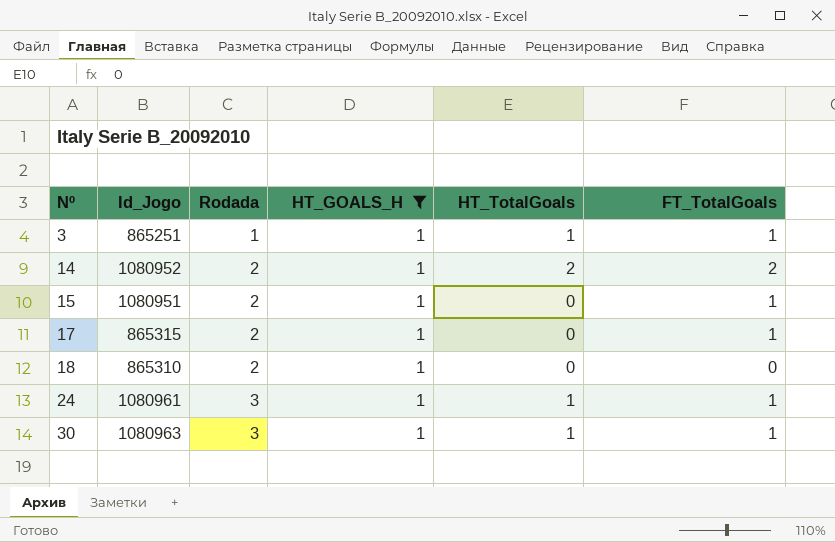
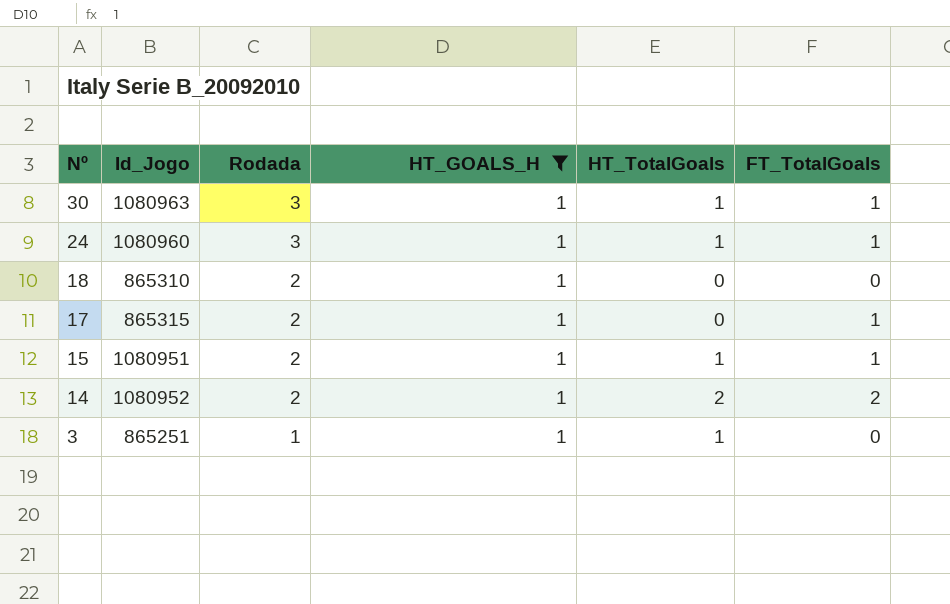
row order: Nº ascending -> Nº descending
24 | Id_Jogo: 1080961 -> 1080960
15 | HT_TotalGoals: 0 -> 1
3 | FT_TotalGoals: 1 -> 0

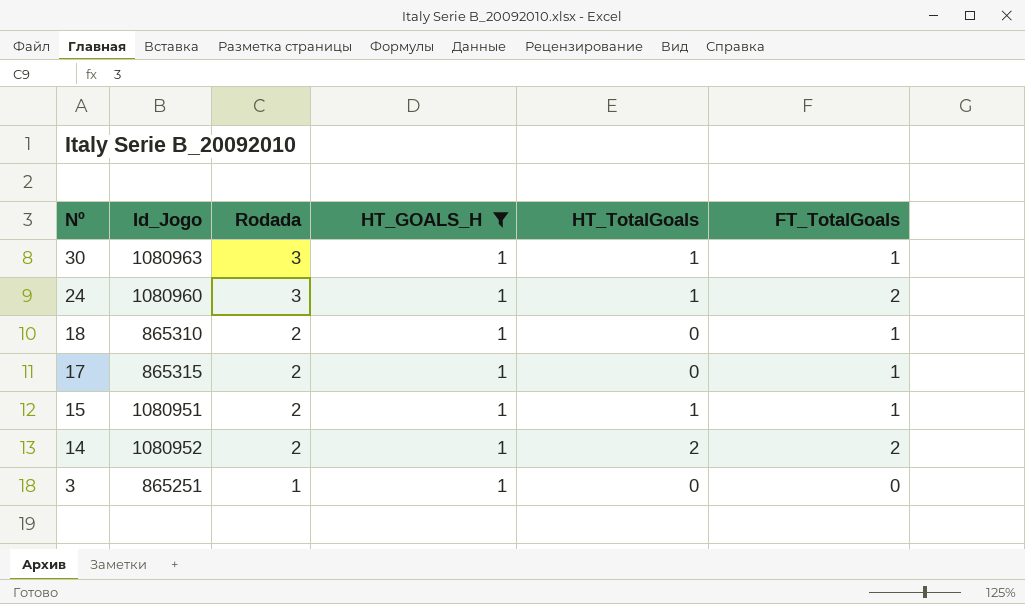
24 | FT_TotalGoals: 1 -> 2
18 | FT_TotalGoals: 0 -> 1
3 | HT_TotalGoals: 1 -> 0

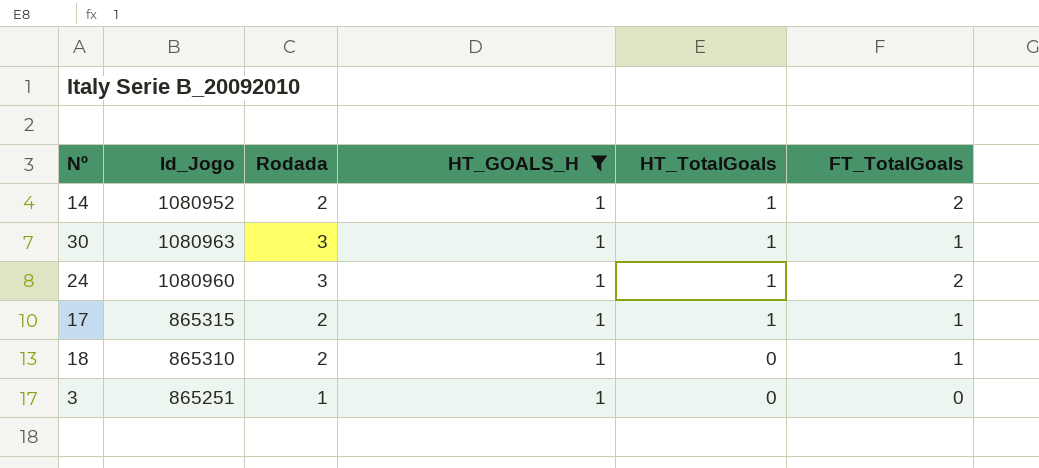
row order: Nº descending -> HT_TotalGoals descending
row 15: 1080951 | 2 | 1 | 1 | 1 -> none
14 | HT_TotalGoals: 2 -> 1
17 | HT_TotalGoals: 0 -> 1

